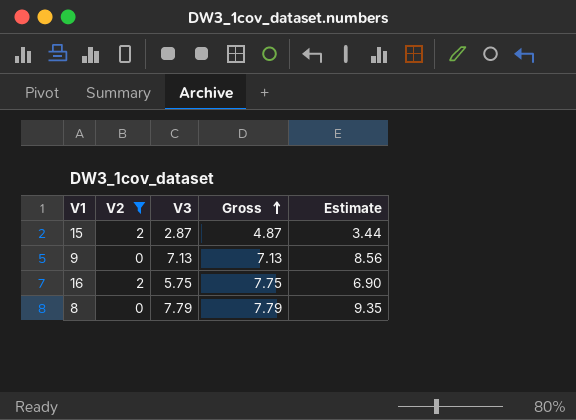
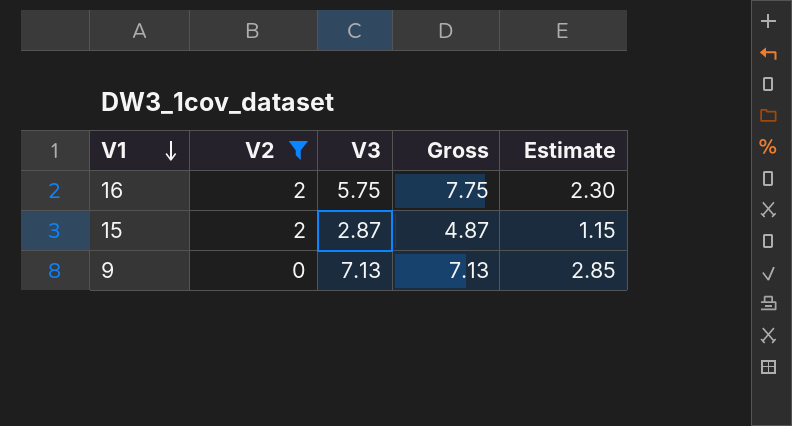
row order: Gross ascending -> V1 descending
column Estimate | formula: [V3] * 1.2 -> [V3] * 0.4
row 8: 0 | 7.79 | 7.79 | 9.35 -> none

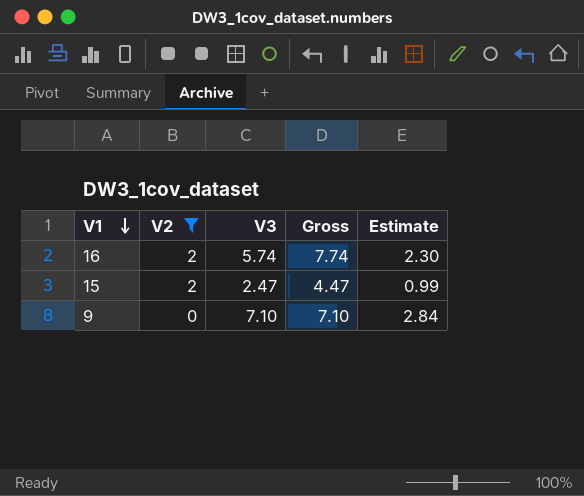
16 | V3: 5.75 -> 5.74
16 | Gross: 7.75 -> 7.74
15 | V3: 2.87 -> 2.47
15 | Gross: 4.87 -> 4.47
15 | Estimate: 1.15 -> 0.99
9 | V3: 7.13 -> 7.10
9 | Gross: 7.13 -> 7.10
9 | Estimate: 2.85 -> 2.84

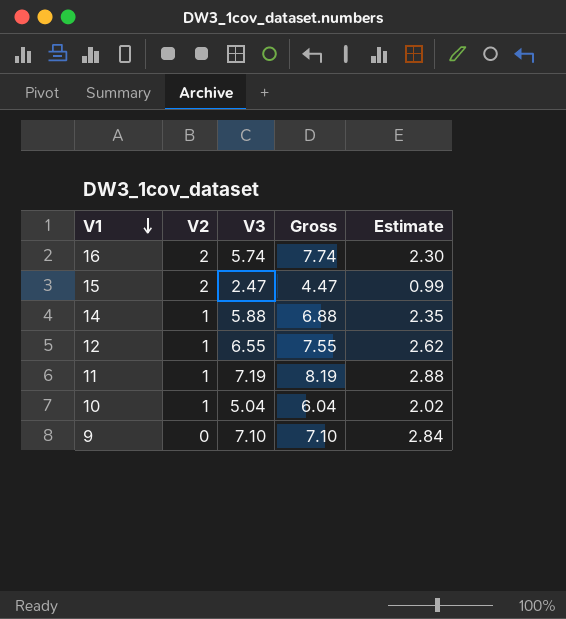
filter: V2 != 1 -> none

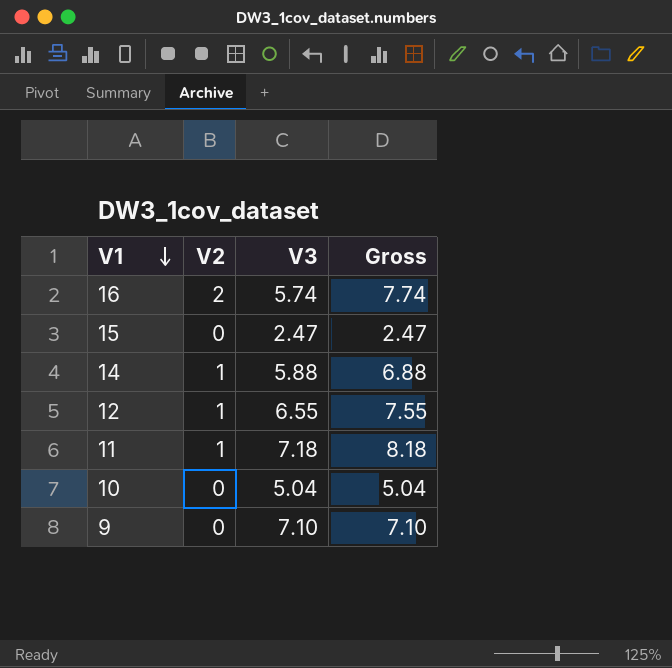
column Estimate | formula: [V3] * 0.4 -> none
15 | V2: 2 -> 0
15 | Gross: 4.47 -> 2.47
11 | V3: 7.19 -> 7.18
11 | Gross: 8.19 -> 8.18
10 | V2: 1 -> 0
10 | Gross: 6.04 -> 5.04

